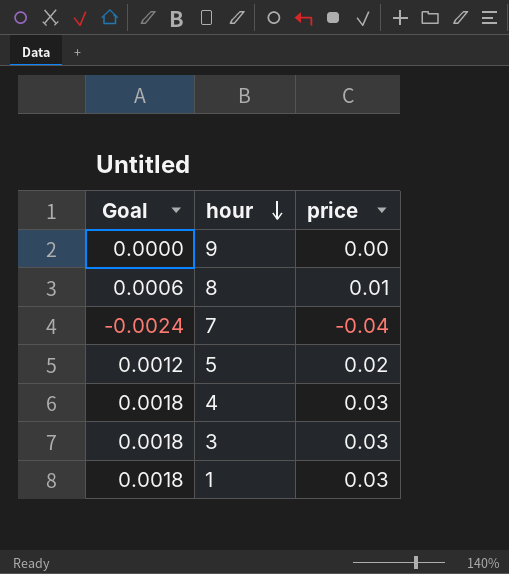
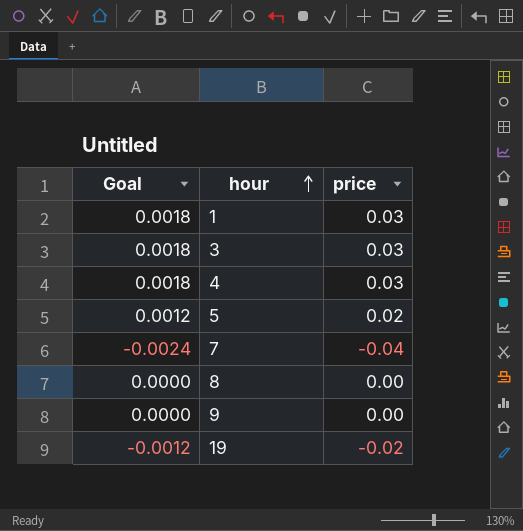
row order: hour descending -> hour ascending
8 | Goal: 0.0006 -> 0.0000
8 | price: 0.01 -> 0.00
row 19: none -> -0.0012 | -0.02

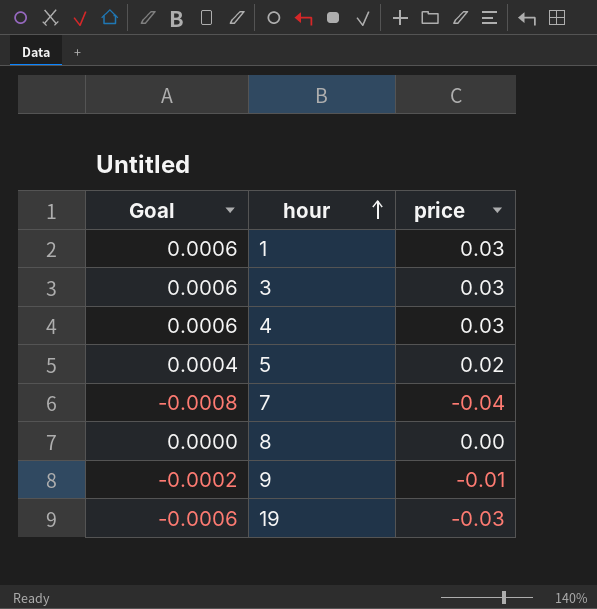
column Goal | formula: [price] * 0.06 -> [price] * 0.02
9 | price: 0.00 -> -0.01
19 | price: -0.02 -> -0.03

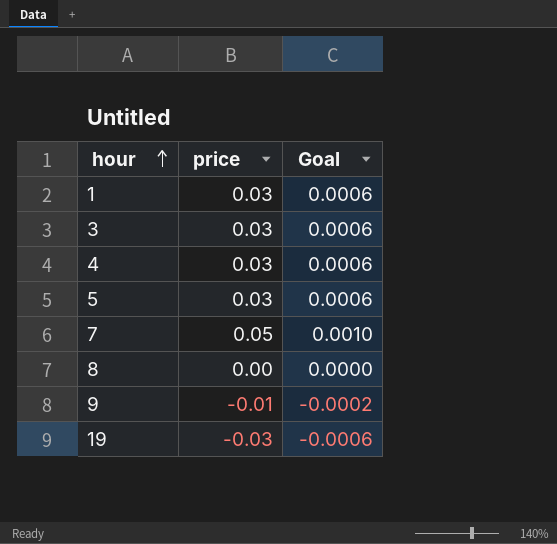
column Goal | position: 1 -> 3
5 | price: 0.02 -> 0.03
5 | Goal: 0.0004 -> 0.0006
7 | price: -0.04 -> 0.05
7 | Goal: -0.0008 -> 0.0010

